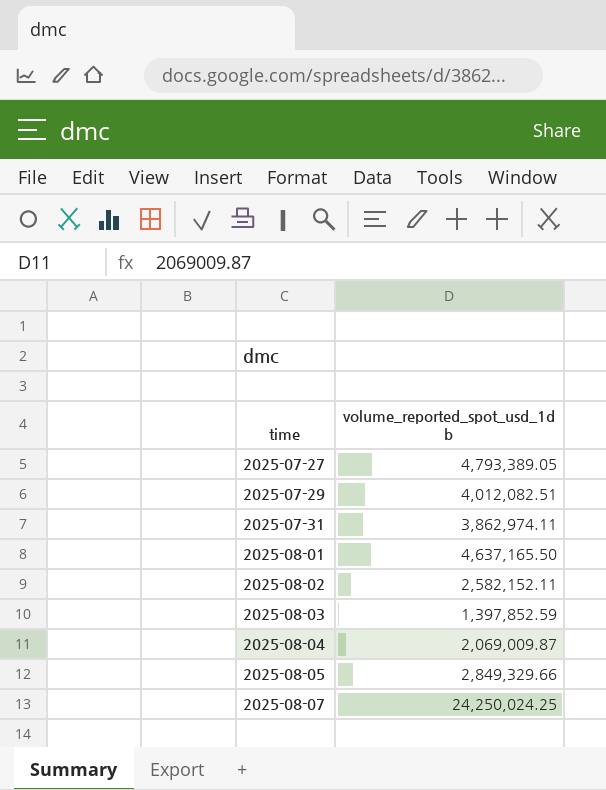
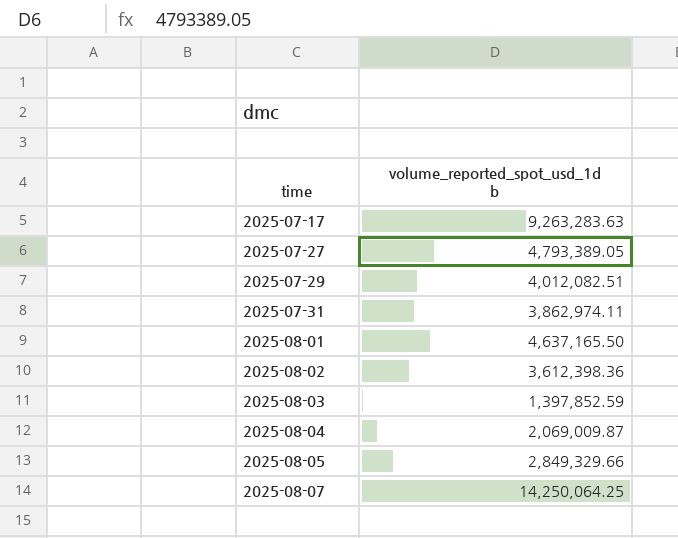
row 2025-07-17: none -> 9,263,283.63
2025-08-02 | volume_reported_spot_usd_1d b: 2,582,152.11 -> 3,612,398.36
2025-08-07 | volume_reported_spot_usd_1d b: 24,250,024.25 -> 14,250,064.25

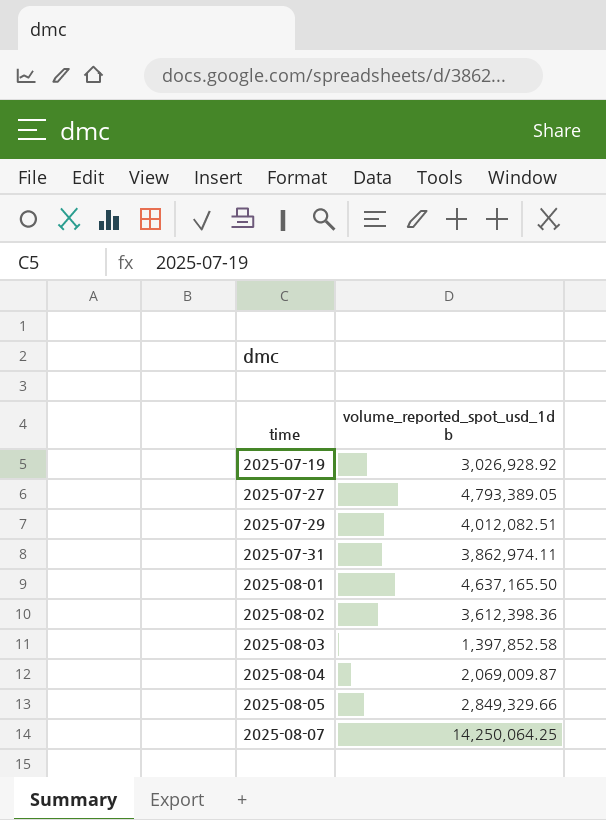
row 2025-07-17: 9,263,283.63 -> none
row 2025-07-19: none -> 3,026,928.92
2025-08-03 | volume_reported_spot_usd_1d b: 1,397,852.59 -> 1,397,852.58

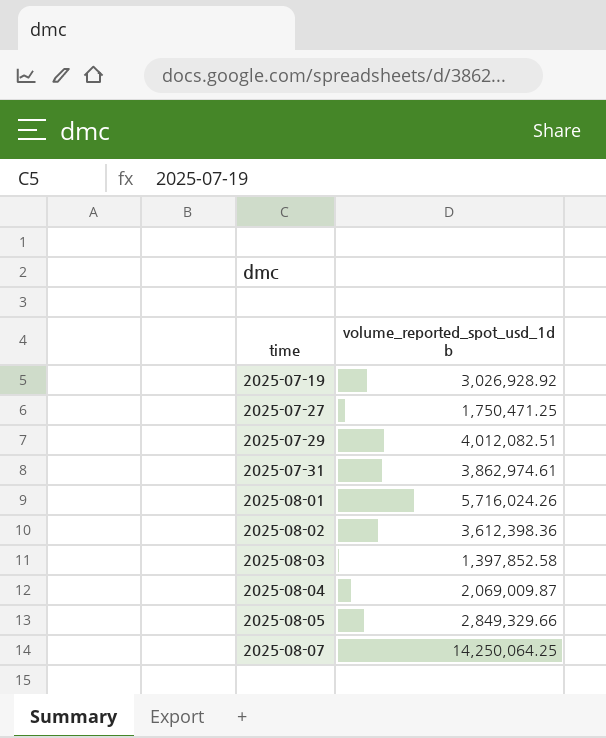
2025-07-27 | volume_reported_spot_usd_1d b: 4,793,389.05 -> 1,750,471.25
2025-07-31 | volume_reported_spot_usd_1d b: 3,862,974.11 -> 3,862,974.61
2025-08-01 | volume_reported_spot_usd_1d b: 4,637,165.50 -> 5,716,024.26

